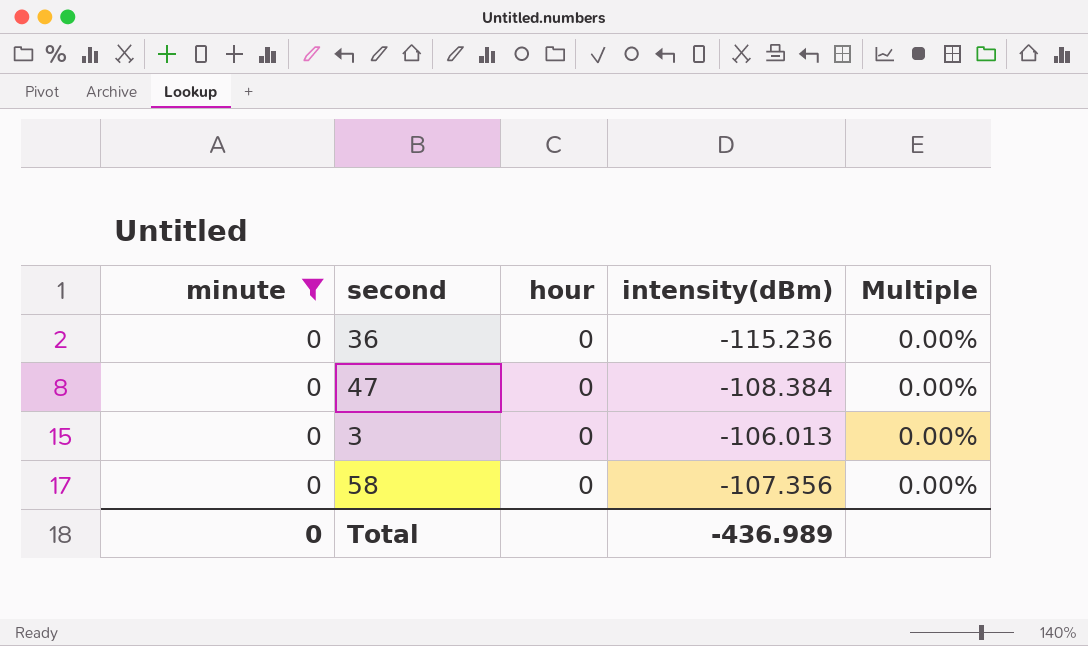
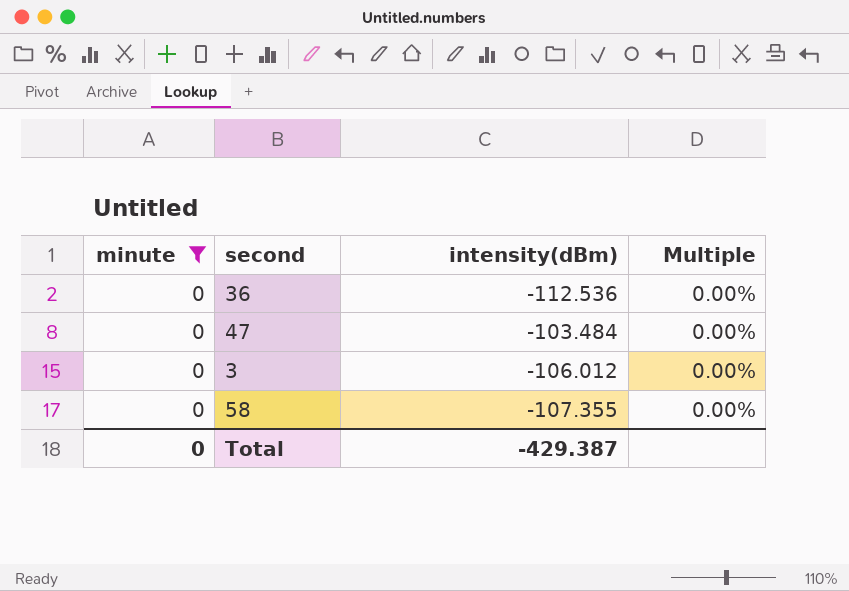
column hour | position: 3 -> none
36 | intensity(dBm): -115.236 -> -112.536
47 | intensity(dBm): -108.384 -> -103.484
3 | intensity(dBm): -106.013 -> -106.012
58 | intensity(dBm): -107.356 -> -107.355
Total | intensity(dBm): -436.989 -> -429.387

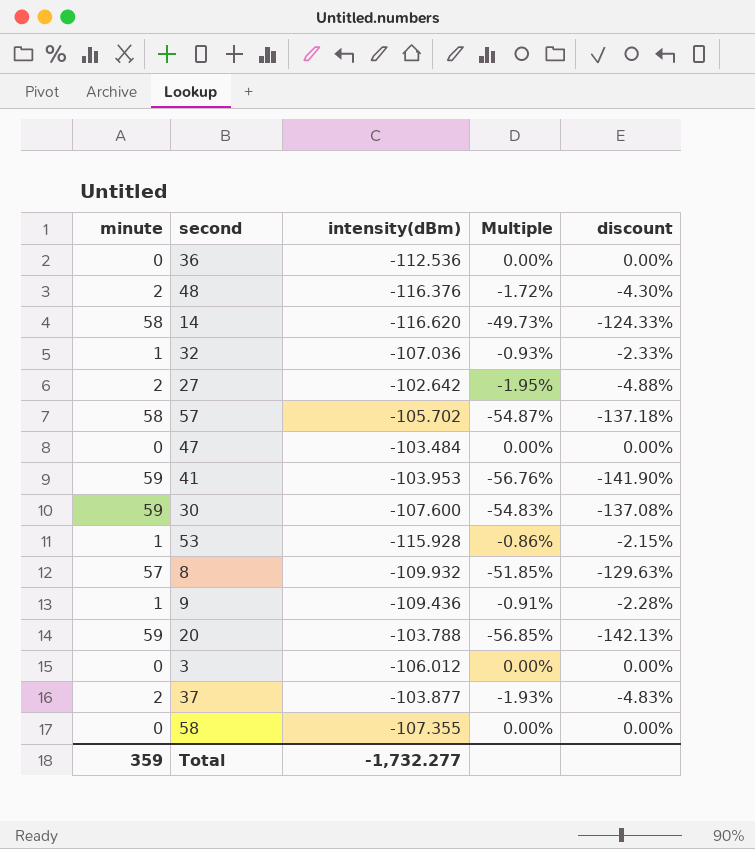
filter: minute = 0 -> none
column discount | formula: none -> [Multiple] * 2.5
Total | minute: 0 -> 359
Total | intensity(dBm): -429.387 -> -1,732.277

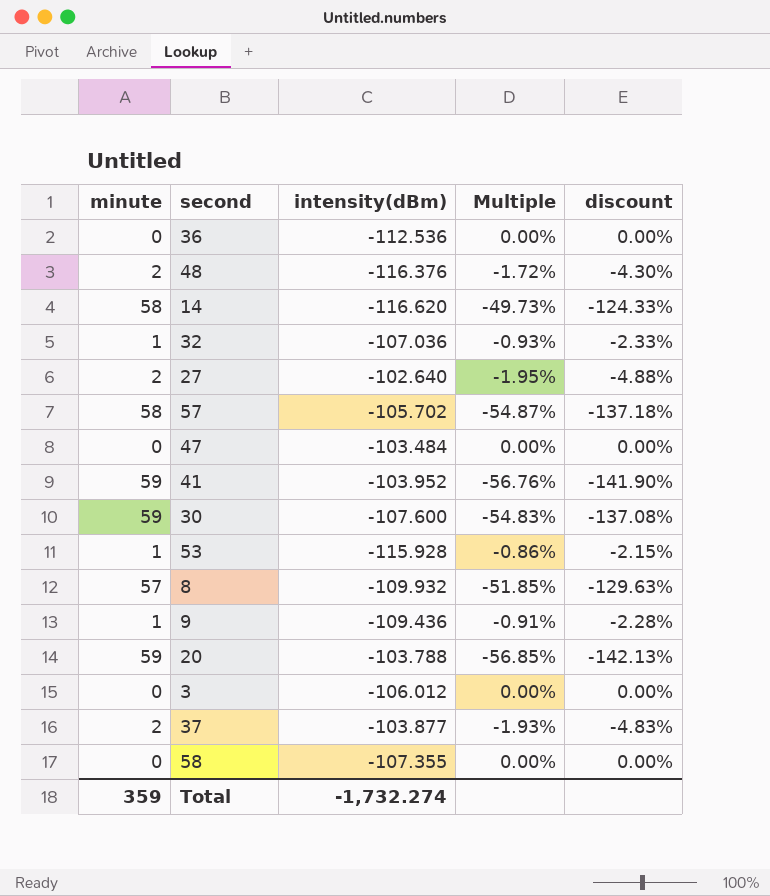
27 | intensity(dBm): -102.642 -> -102.640
41 | intensity(dBm): -103.953 -> -103.952
Total | intensity(dBm): -1,732.277 -> -1,732.274

